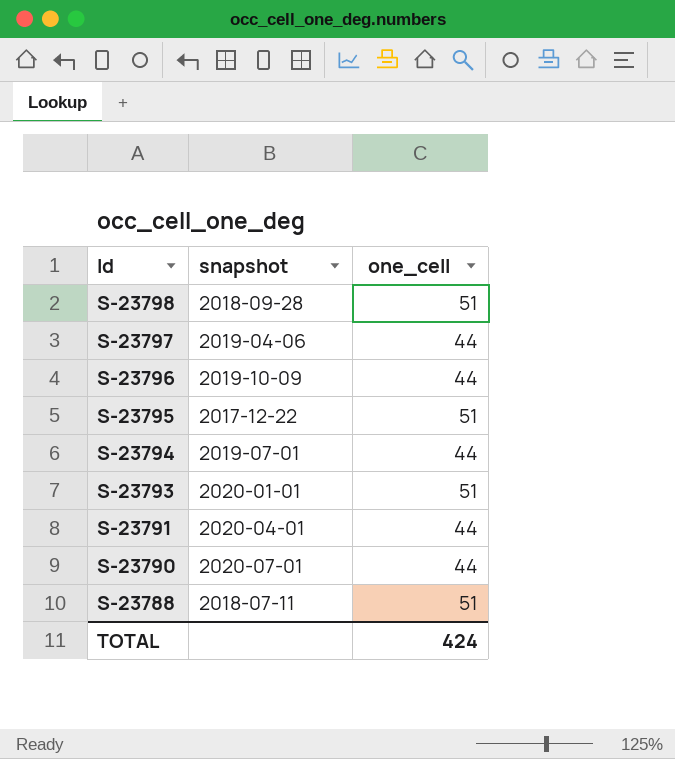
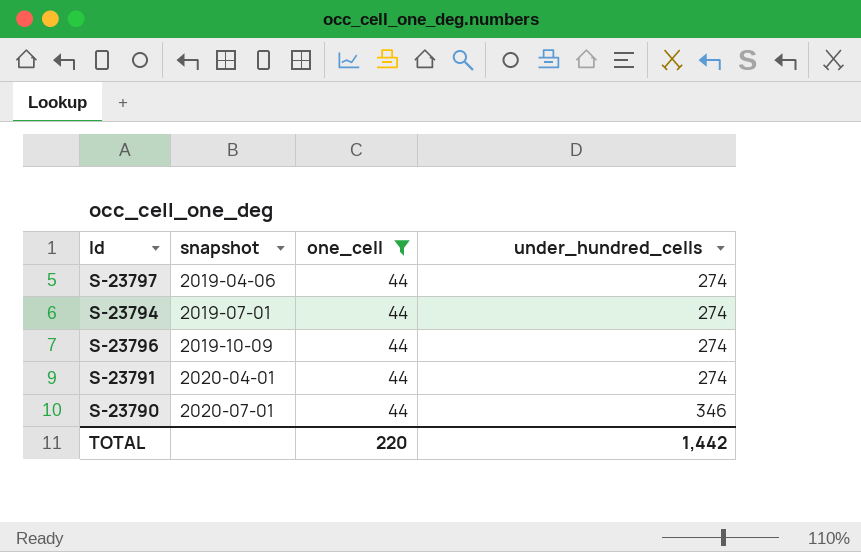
filter: none -> one_cell = 44
row order: Id descending -> snapshot ascending
column under_hundred_cells | position: none -> 4
TOTAL | one_cell: 424 -> 220

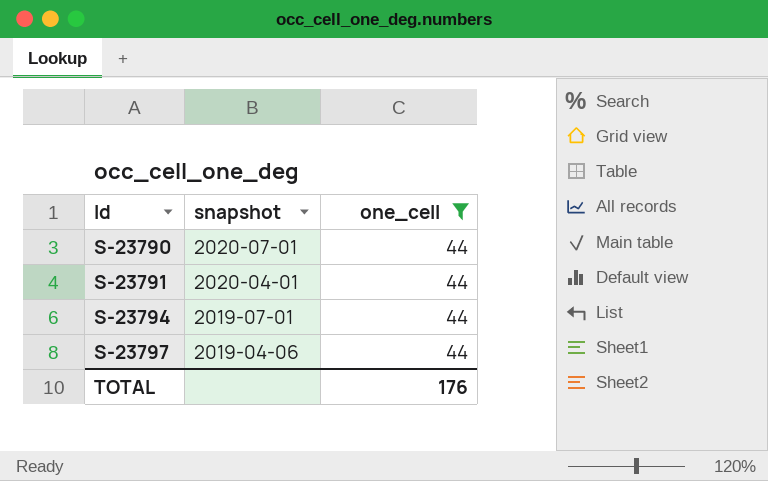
row order: snapshot ascending -> Id ascending
column under_hundred_cells | position: 4 -> none
row S-23796: 2019-10-09 | 44 | 274 -> none
TOTAL | one_cell: 220 -> 176

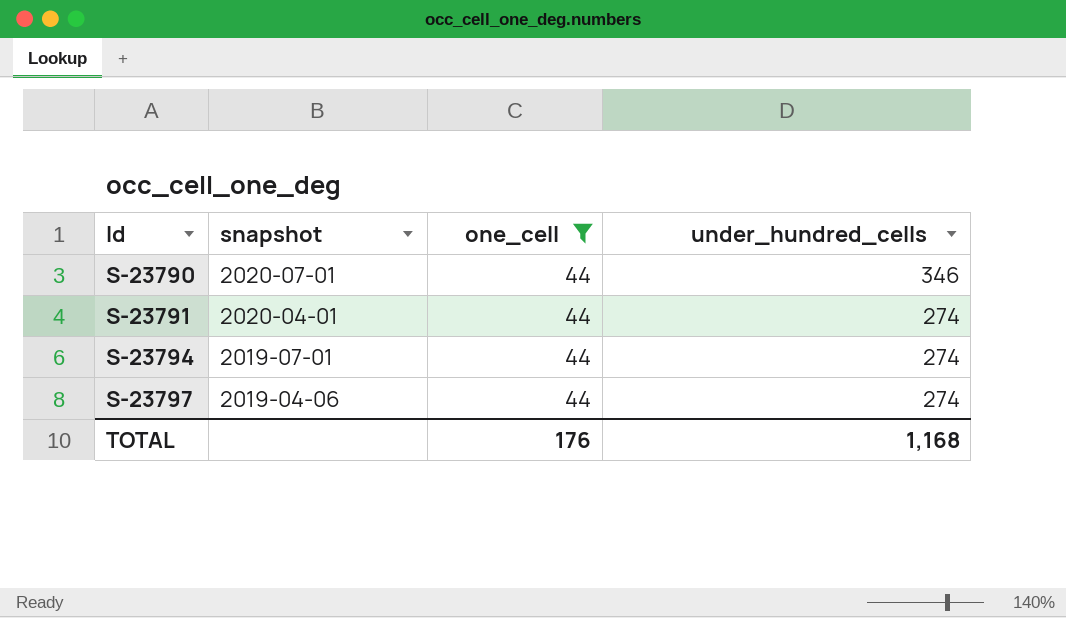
column under_hundred_cells | position: none -> 4

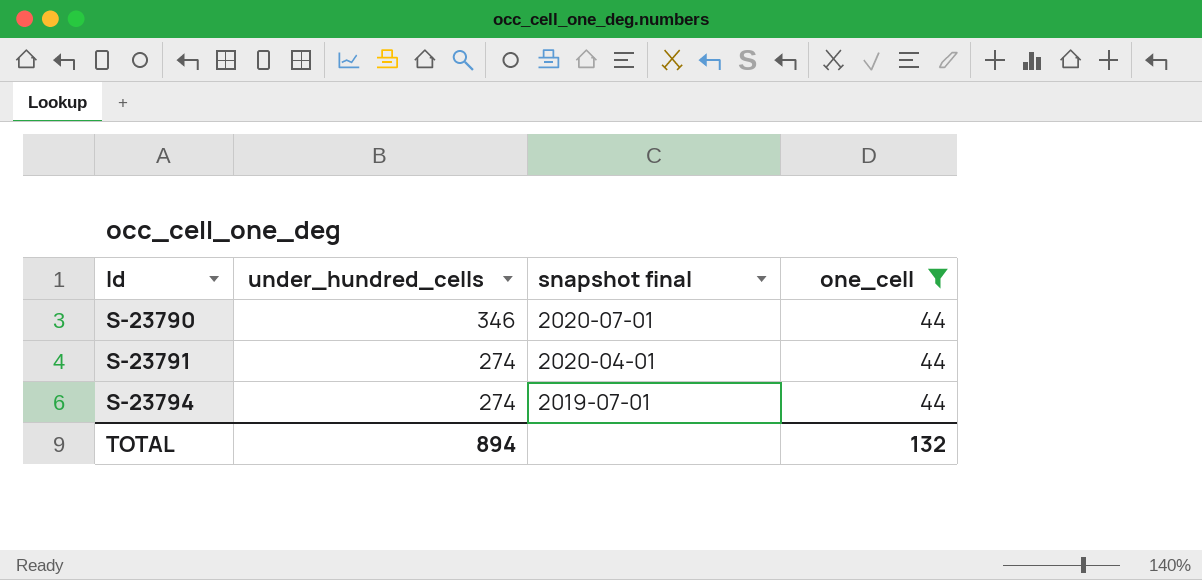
column under_hundred_cells | position: 4 -> 2
column name: snapshot -> snapshot final
row S-23797: 2019-04-06 | 44 | 274 -> none
TOTAL | under_hundred_cells: 1,168 -> 894
TOTAL | one_cell: 176 -> 132

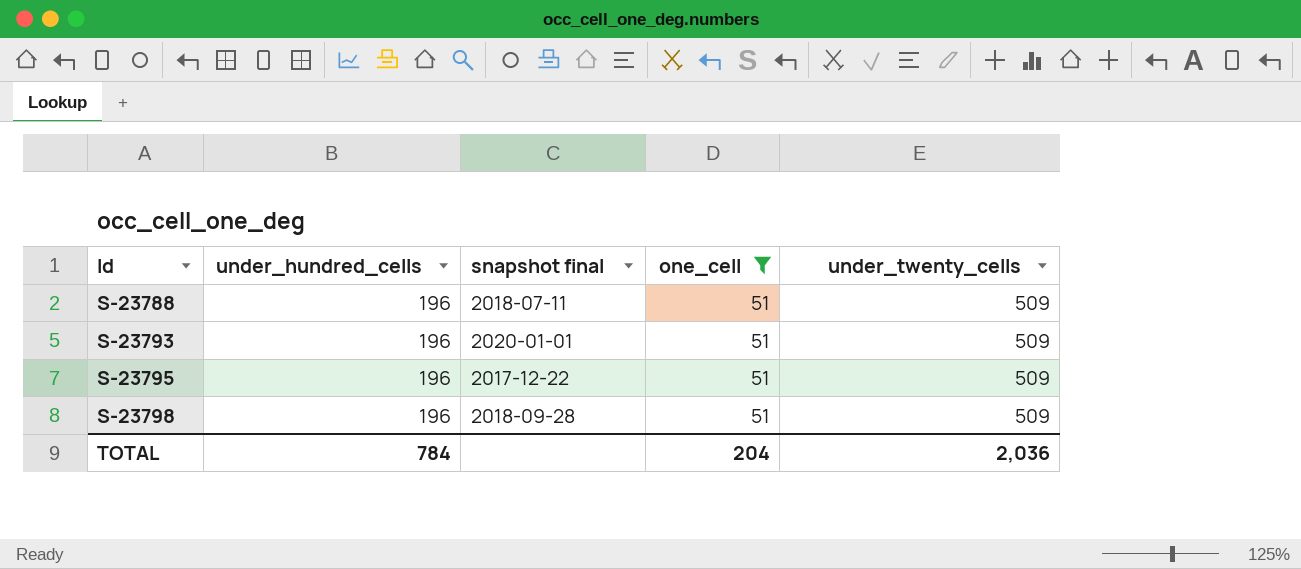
filter: one_cell = 44 -> one_cell = 51
column under_twenty_cells | position: none -> 5
TOTAL | under_hundred_cells: 894 -> 784
TOTAL | one_cell: 132 -> 204

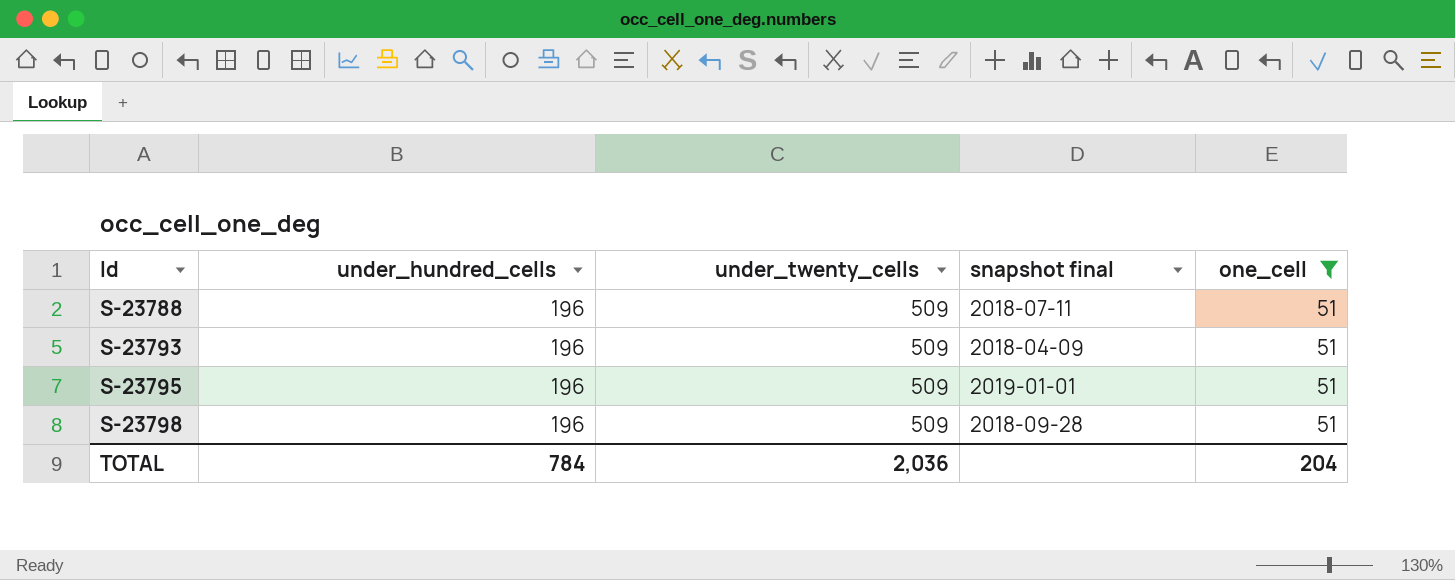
column under_twenty_cells | position: 5 -> 3
S-23793 | snapshot final: 2020-01-01 -> 2018-04-09
S-23795 | snapshot final: 2017-12-22 -> 2019-01-01

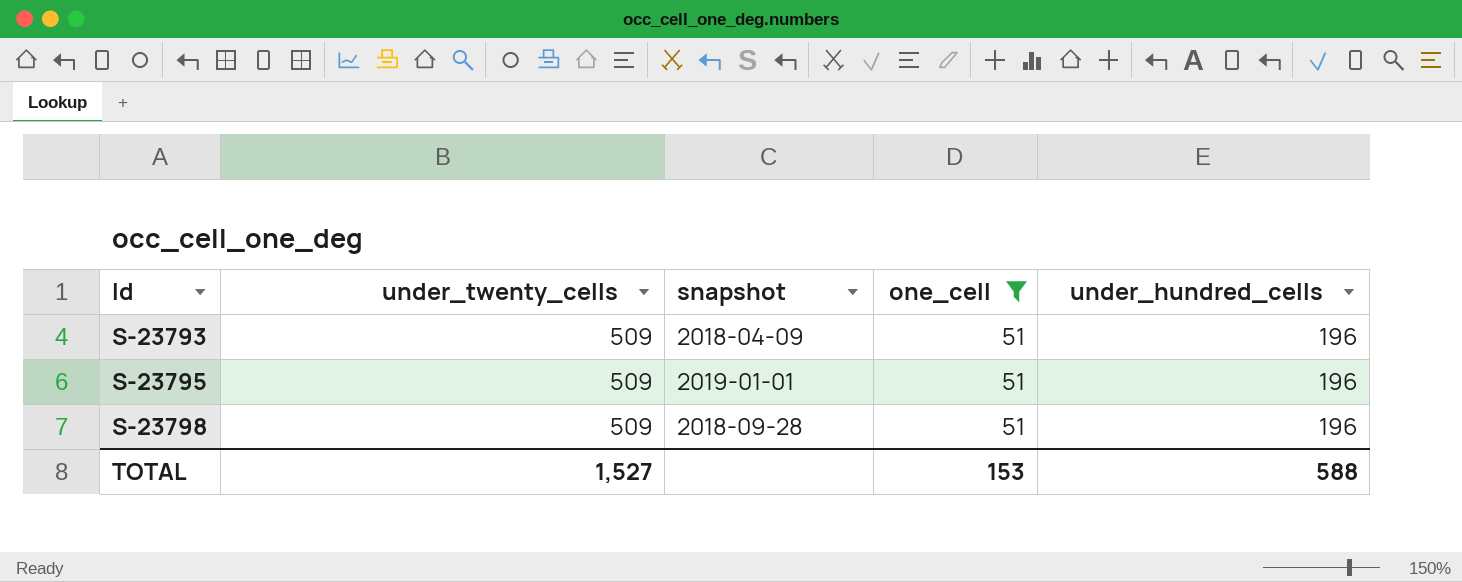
column name: snapshot final -> snapshot
column under_hundred_cells | position: 2 -> 5
row S-23788: 196 | 509 | 2018-07-11 | 51 -> none
TOTAL | under_twenty_cells: 2,036 -> 1,527
TOTAL | one_cell: 204 -> 153
TOTAL | under_hundred_cells: 784 -> 588

